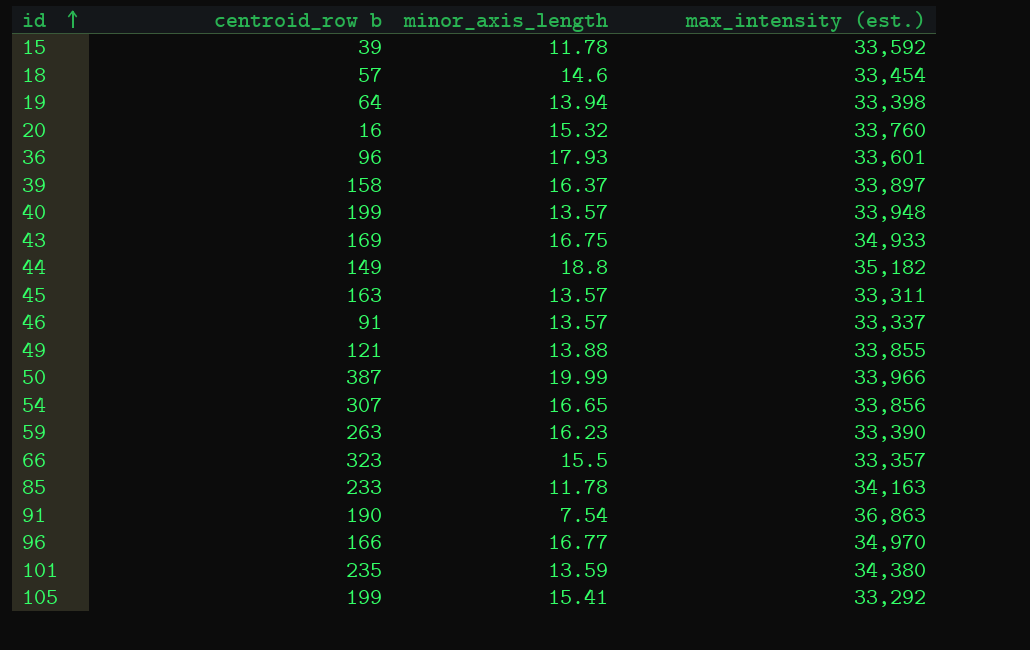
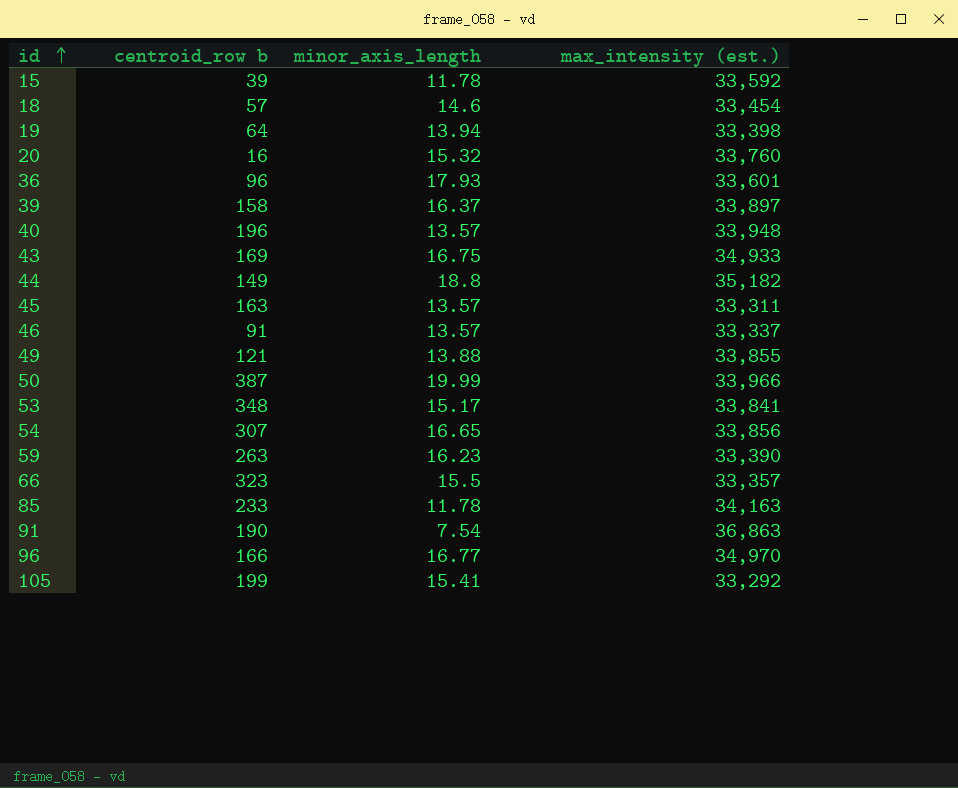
row 101: 235 | 13.59 | 34,380 -> none
40 | centroid_row b: 199 -> 196
row 53: none -> 348 | 15.17 | 33,841

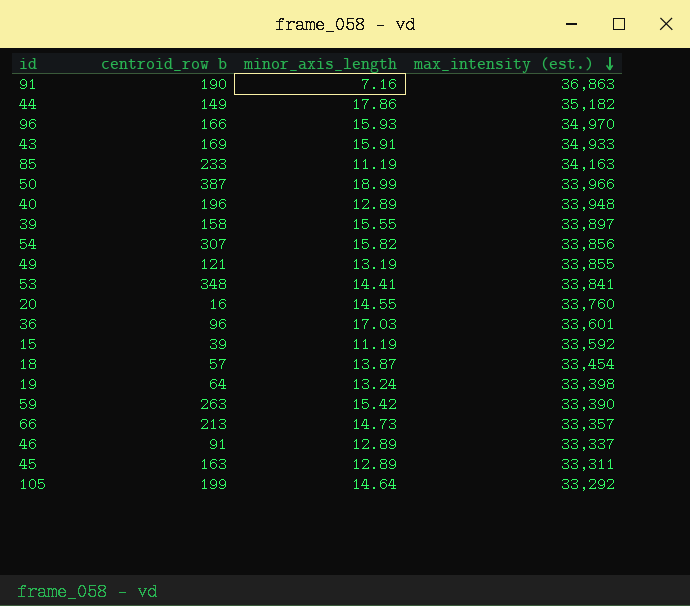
row order: id ascending -> max_intensity (est.) descending
91 | minor_axis_length: 7.54 -> 7.16
44 | minor_axis_length: 18.8 -> 17.86
96 | minor_axis_length: 16.77 -> 15.93
43 | minor_axis_length: 16.75 -> 15.91
85 | minor_axis_length: 11.78 -> 11.19
50 | minor_axis_length: 19.99 -> 18.99
40 | minor_axis_length: 13.57 -> 12.89
39 | minor_axis_length: 16.37 -> 15.55
54 | minor_axis_length: 16.65 -> 15.82
49 | minor_axis_length: 13.88 -> 13.19
53 | minor_axis_length: 15.17 -> 14.41
20 | minor_axis_length: 15.32 -> 14.55
36 | minor_axis_length: 17.93 -> 17.03
15 | minor_axis_length: 11.78 -> 11.19
18 | minor_axis_length: 14.6 -> 13.87
19 | minor_axis_length: 13.94 -> 13.24
59 | minor_axis_length: 16.23 -> 15.42
66 | centroid_row b: 323 -> 213
66 | minor_axis_length: 15.5 -> 14.73
46 | minor_axis_length: 13.57 -> 12.89
45 | minor_axis_length: 13.57 -> 12.89
105 | minor_axis_length: 15.41 -> 14.64

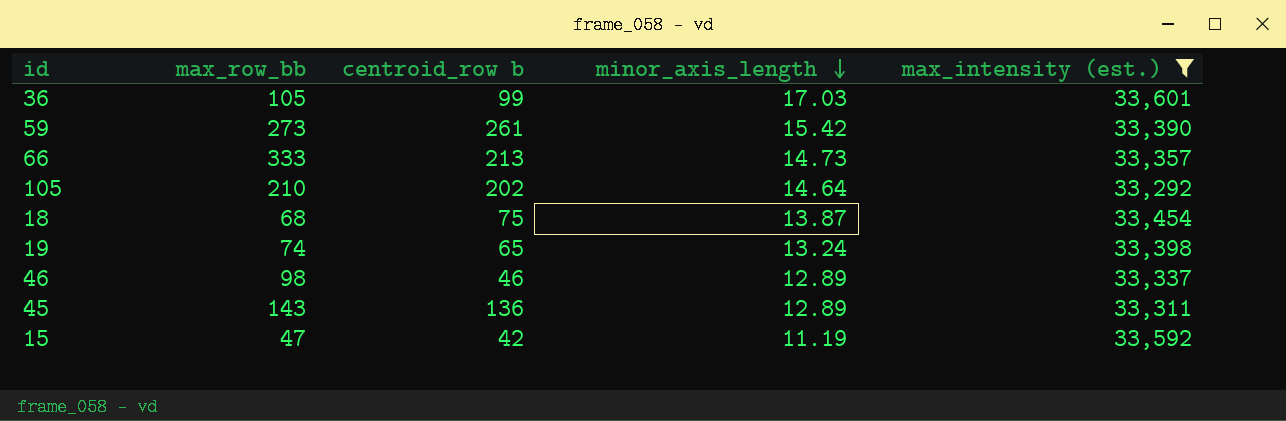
filter: none -> max_intensity (est.) <= 33,601
row order: max_intensity (est.) descending -> minor_axis_length descending
column max_row_bb | position: none -> 2
36 | centroid_row b: 96 -> 99
59 | centroid_row b: 263 -> 261
105 | centroid_row b: 199 -> 202
18 | centroid_row b: 57 -> 75
19 | centroid_row b: 64 -> 65
46 | centroid_row b: 91 -> 46
45 | centroid_row b: 163 -> 136
15 | centroid_row b: 39 -> 42

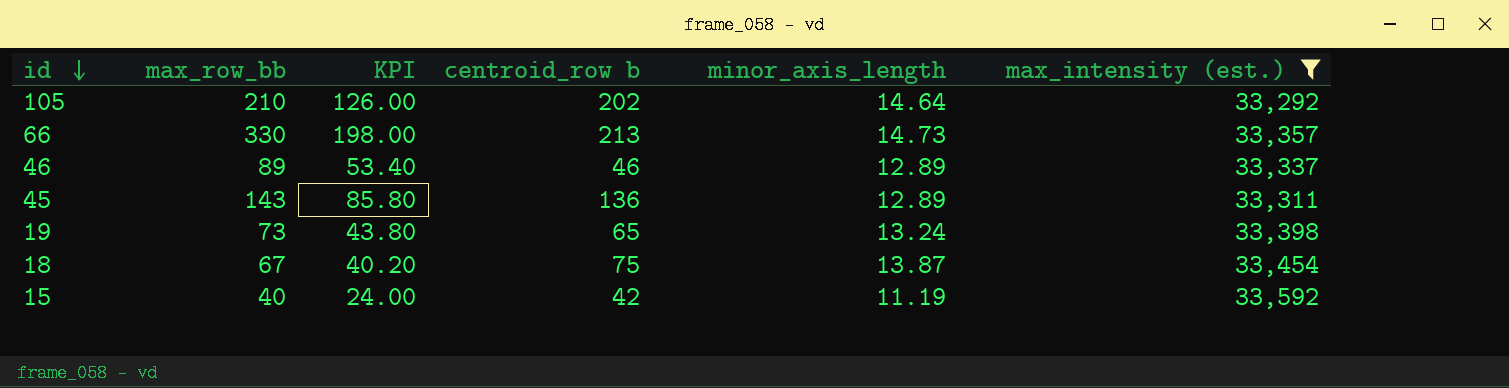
row order: minor_axis_length descending -> id descending
column KPI | formula: none -> [max_row_bb] * 0.6
row 36: 105 | 99 | 17.03 | 33,601 -> none
row 59: 273 | 261 | 15.42 | 33,390 -> none
66 | max_row_bb: 333 -> 330
46 | max_row_bb: 98 -> 89
19 | max_row_bb: 74 -> 73
18 | max_row_bb: 68 -> 67
15 | max_row_bb: 47 -> 40

